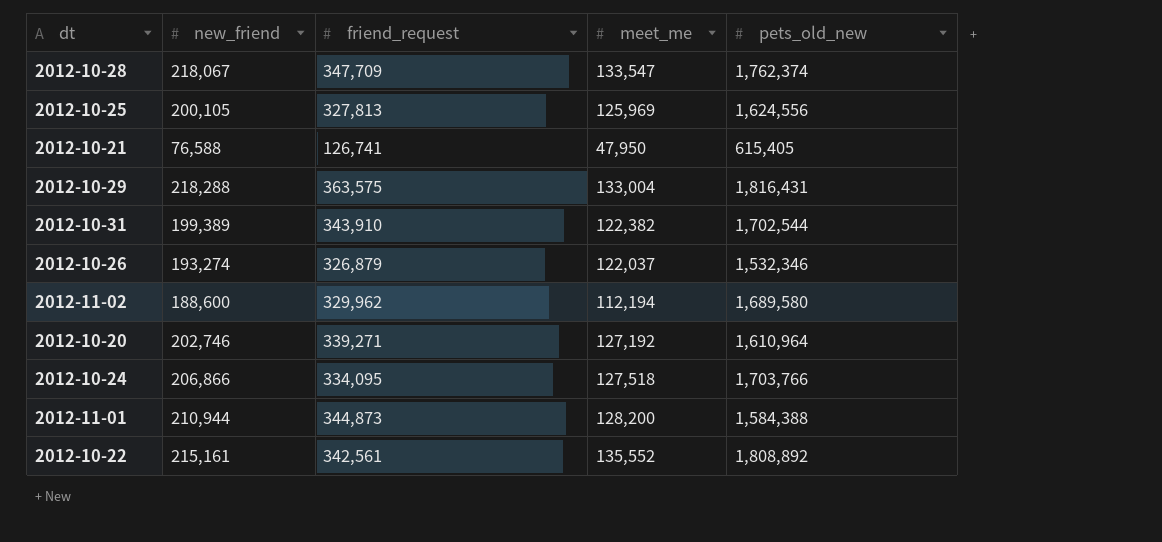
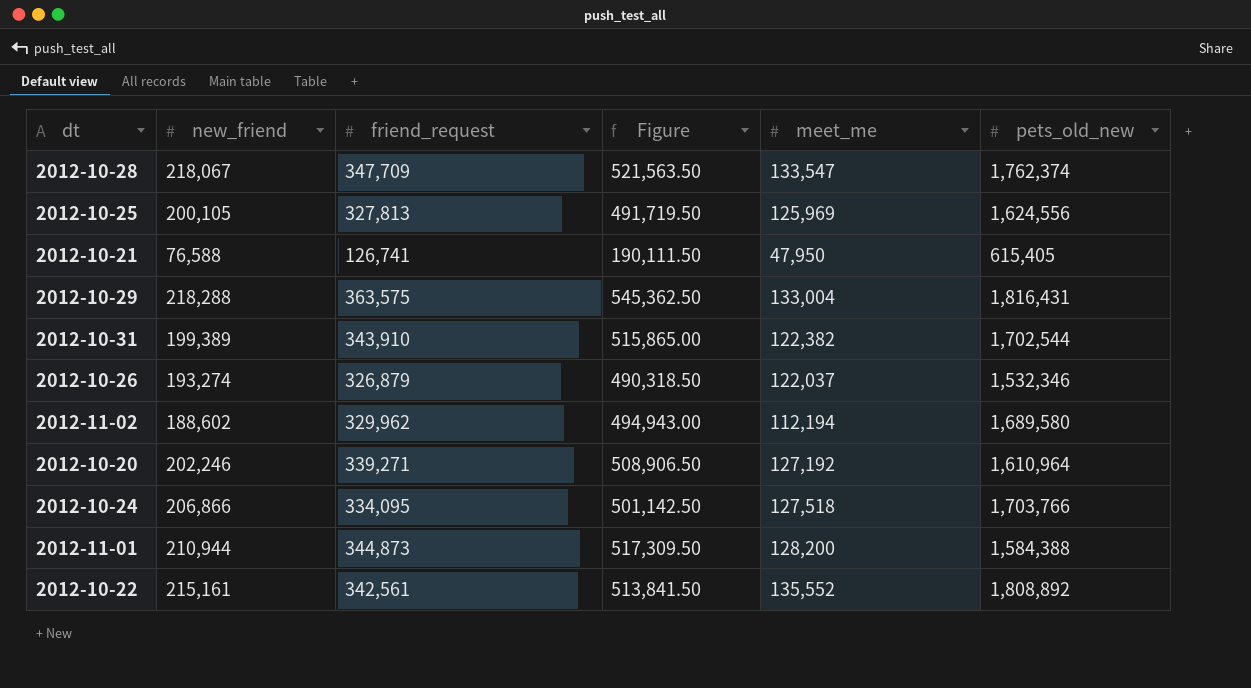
column Figure | formula: none -> [friend_request] * 1.5
2012-11-02 | new_friend: 188,600 -> 188,602
2012-10-20 | new_friend: 202,746 -> 202,246

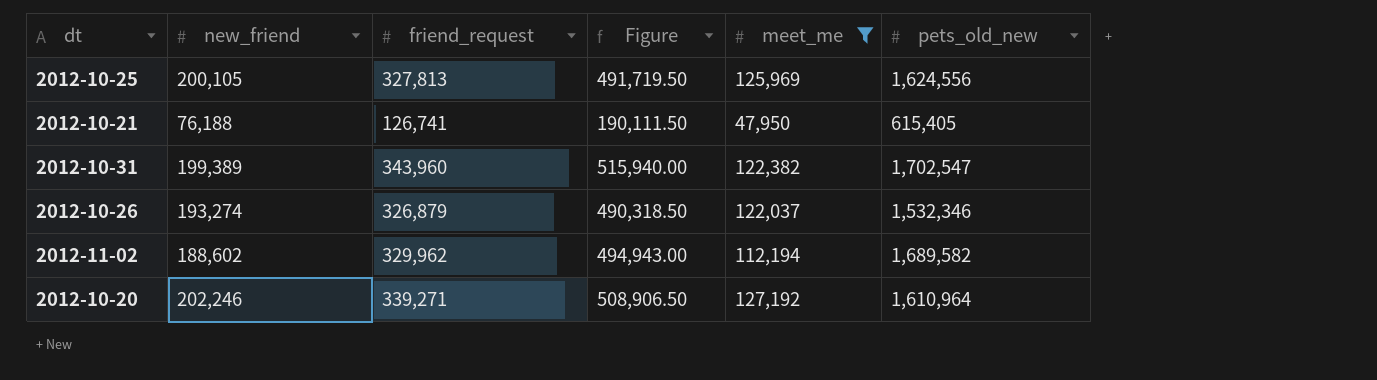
filter: none -> meet_me <= 127,192
2012-10-21 | new_friend: 76,588 -> 76,188
2012-10-31 | friend_request: 343,910 -> 343,960
2012-10-31 | Figure: 515,865.00 -> 515,940.00
2012-10-31 | pets_old_new: 1,702,544 -> 1,702,547
2012-11-02 | pets_old_new: 1,689,580 -> 1,689,582

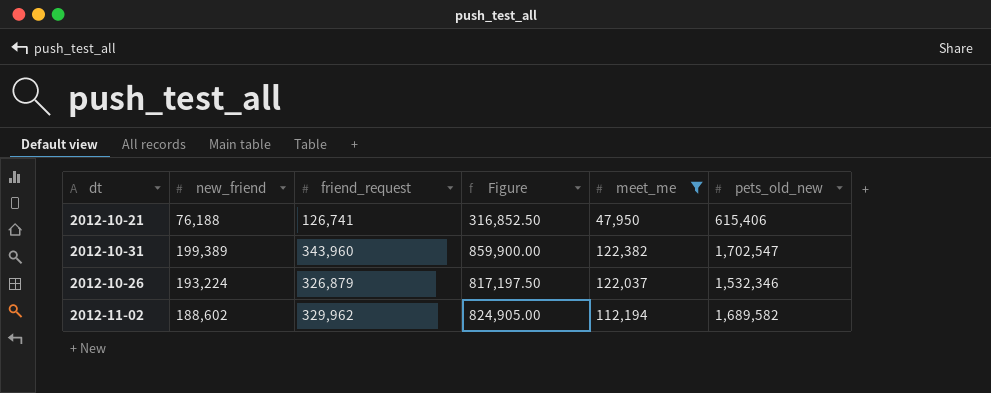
column Figure | formula: [friend_request] * 1.5 -> [friend_request] * 2.5
row 2012-10-25: 200,105 | 327,813 | 491,719.50 | 125,969 | 1,624,556 -> none
row 2012-10-20: 202,246 | 339,271 | 508,906.50 | 127,192 | 1,610,964 -> none
2012-10-21 | pets_old_new: 615,405 -> 615,406
2012-10-26 | new_friend: 193,274 -> 193,224

